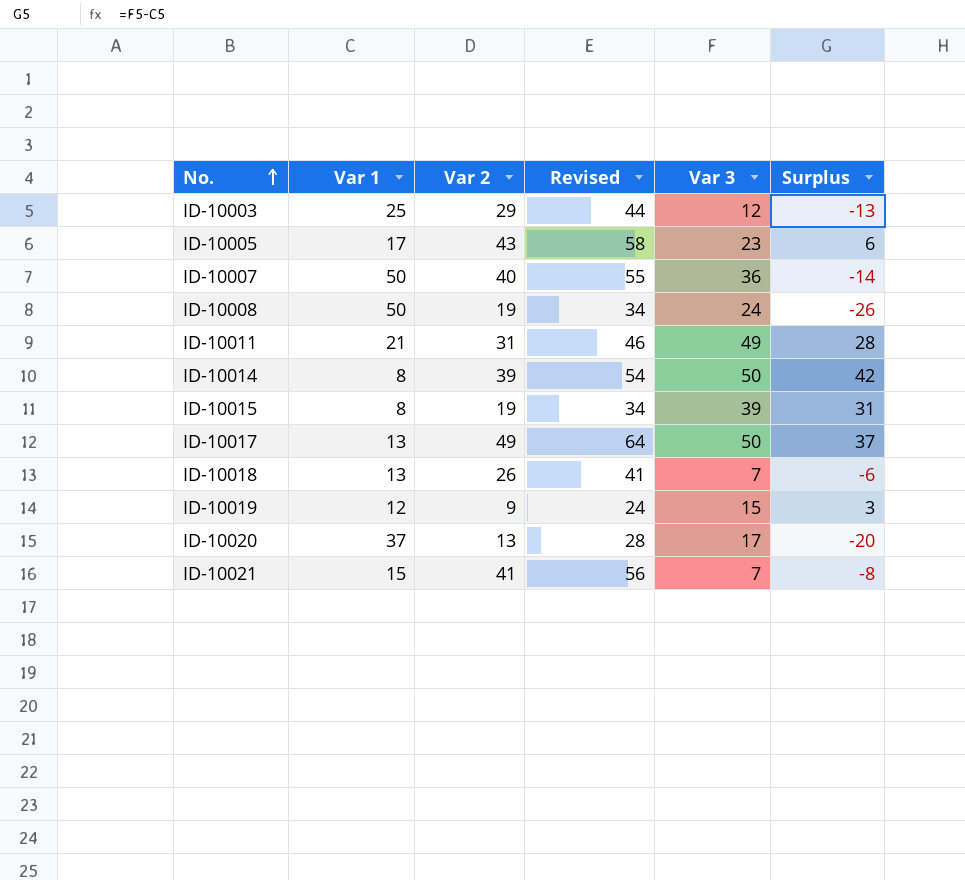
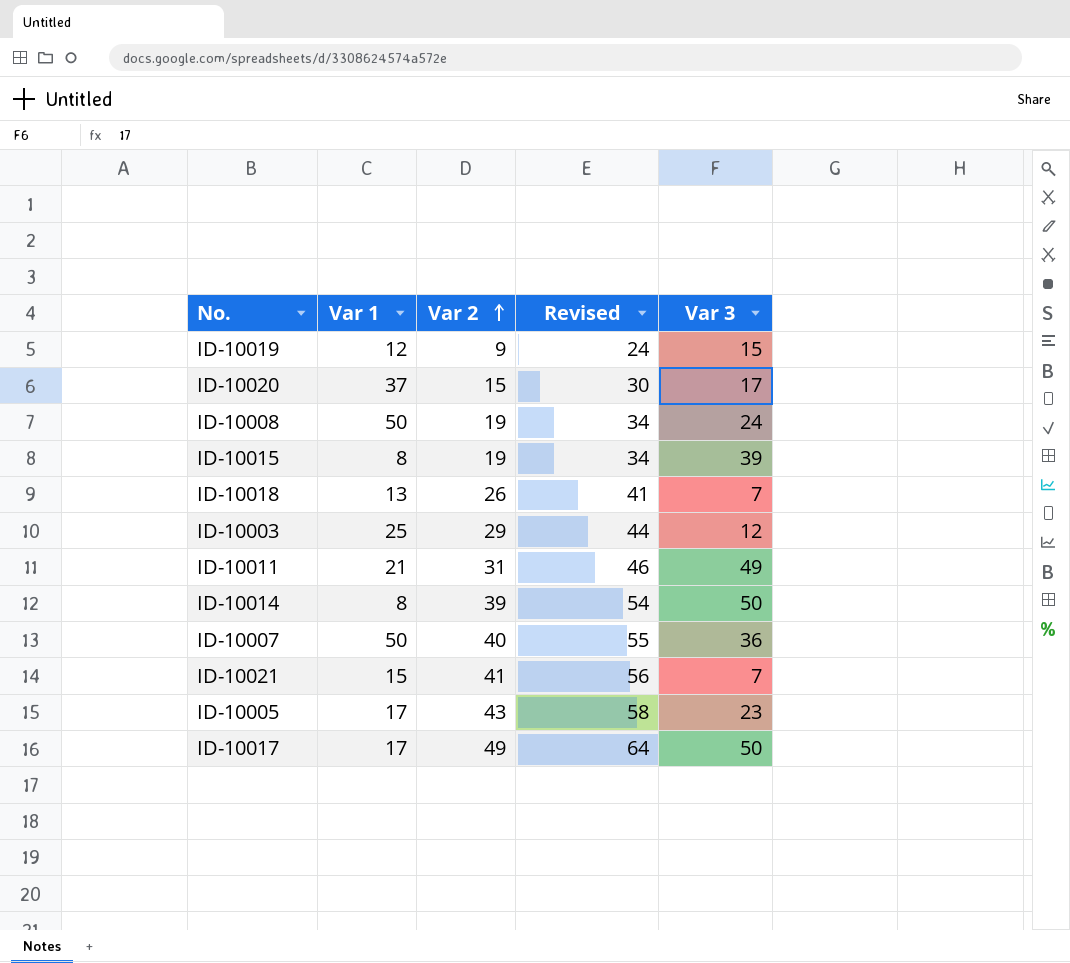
row order: No. ascending -> Var 2 ascending
column Surplus | formula: [Var 3] - [Var 1] -> none
ID-10020 | Var 2: 13 -> 15
ID-10020 | Revised: 28 -> 30
ID-10017 | Var 1: 13 -> 17

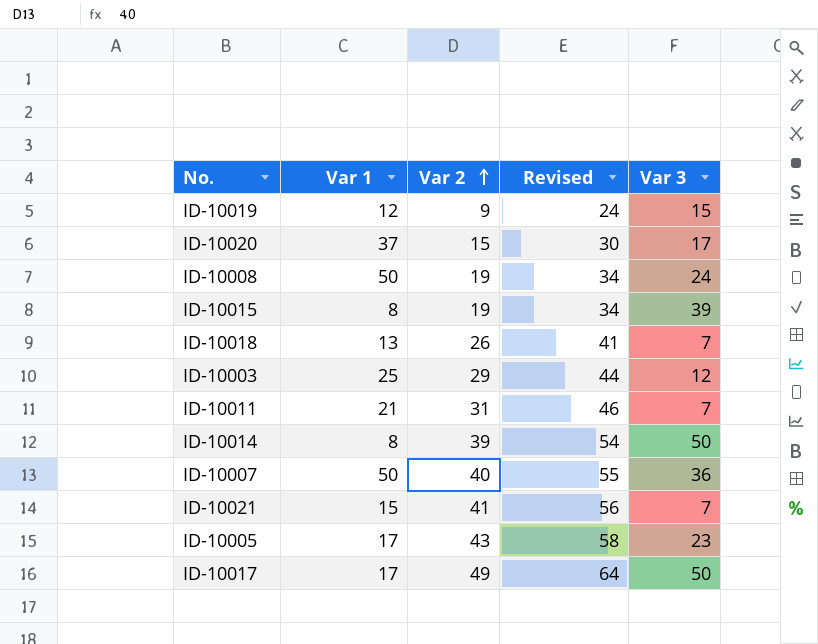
ID-10011 | Var 3: 49 -> 7

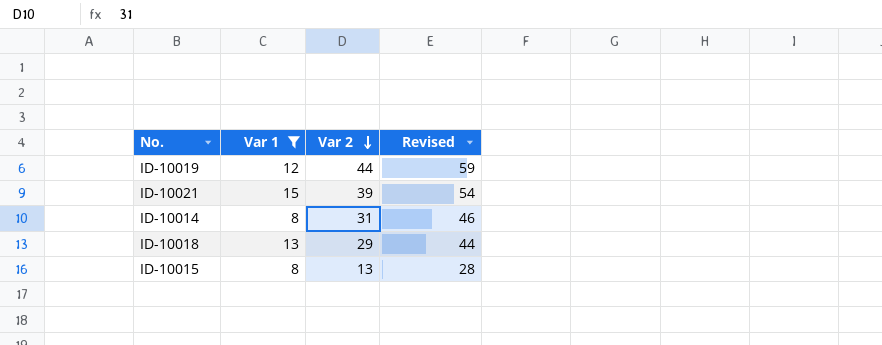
filter: none -> Var 1 <= 15
row order: Var 2 ascending -> Var 2 descending
column Var 3 | position: 5 -> none
ID-10019 | Var 2: 9 -> 44
ID-10019 | Revised: 24 -> 59
ID-10021 | Var 2: 41 -> 39
ID-10021 | Revised: 56 -> 54
ID-10014 | Var 2: 39 -> 31
ID-10014 | Revised: 54 -> 46
ID-10018 | Var 2: 26 -> 29
ID-10018 | Revised: 41 -> 44
ID-10015 | Var 2: 19 -> 13
ID-10015 | Revised: 34 -> 28

